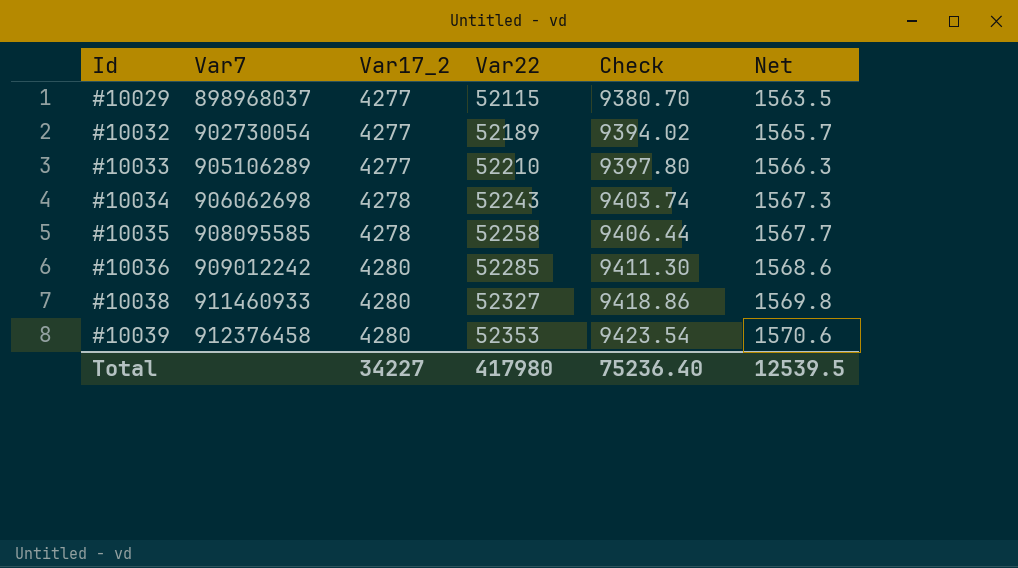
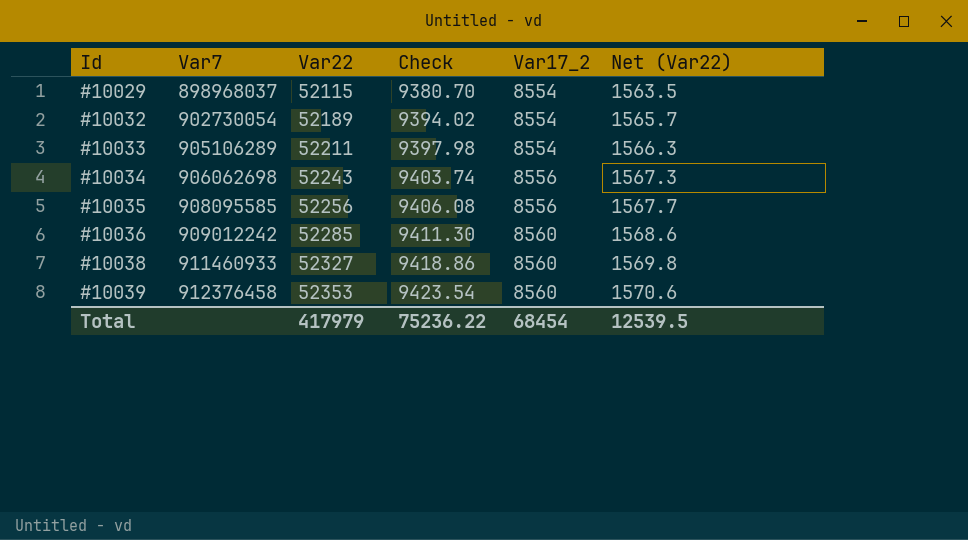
column Var17_2 | position: 3 -> 5
column name: Net -> Net (Var22)
#10029 | Var17_2: 4277 -> 8554
#10032 | Var17_2: 4277 -> 8554
#10033 | Var22: 52210 -> 52211
#10033 | Check: 9397.80 -> 9397.98
#10033 | Var17_2: 4277 -> 8554
#10034 | Var17_2: 4278 -> 8556
#10035 | Var22: 52258 -> 52256
#10035 | Check: 9406.44 -> 9406.08
#10035 | Var17_2: 4278 -> 8556
#10036 | Var17_2: 4280 -> 8560
#10038 | Var17_2: 4280 -> 8560
#10039 | Var17_2: 4280 -> 8560
Total | Var22: 417980 -> 417979
Total | Check: 75236.40 -> 75236.22
Total | Var17_2: 34227 -> 68454

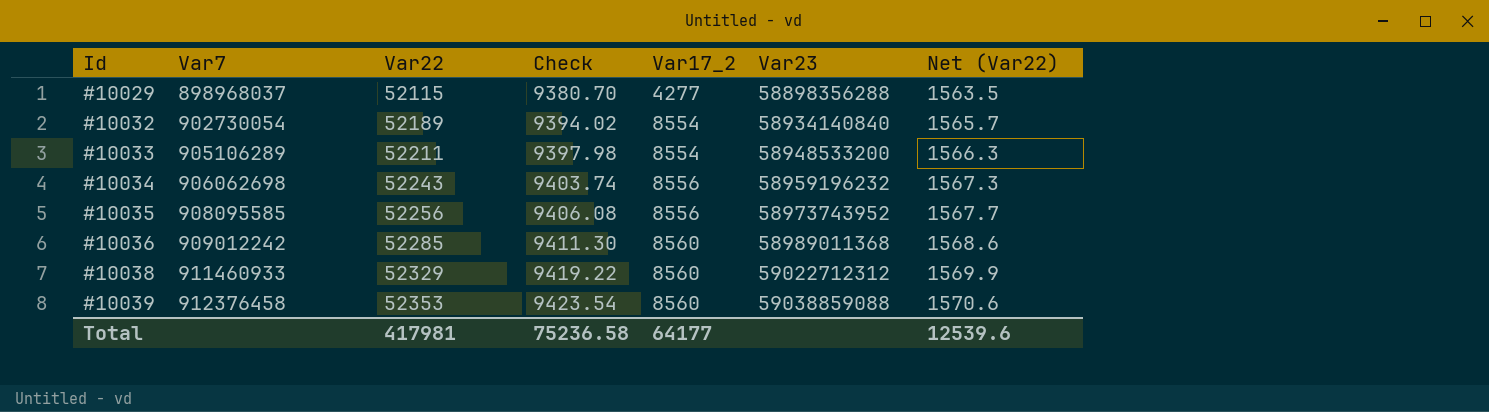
column Var23 | position: none -> 6
#10029 | Var17_2: 8554 -> 4277
#10038 | Var22: 52327 -> 52329
#10038 | Check: 9418.86 -> 9419.22
#10038 | Net (Var22): 1569.8 -> 1569.9
Total | Var22: 417979 -> 417981
Total | Check: 75236.22 -> 75236.58
Total | Var17_2: 68454 -> 64177
Total | Net (Var22): 12539.5 -> 12539.6

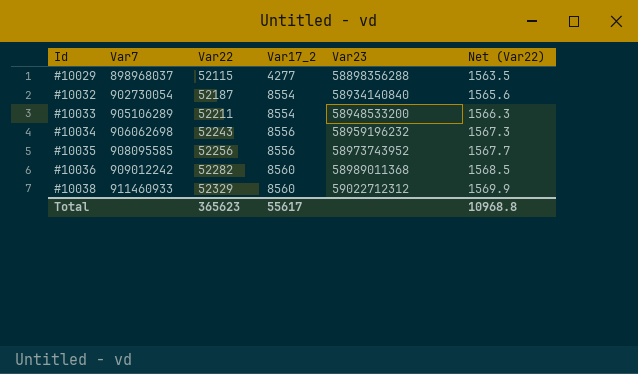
column Check | formula: [Var22] * 0.18 -> none
row #10039: 912376458 | 52353 | 9423.54 | 8560 | 59038859088 | 1570.6 -> none
#10032 | Var22: 52189 -> 52187
#10032 | Net (Var22): 1565.7 -> 1565.6
#10036 | Var22: 52285 -> 52282
#10036 | Net (Var22): 1568.6 -> 1568.5
Total | Var22: 417981 -> 365623
Total | Var17_2: 64177 -> 55617
Total | Net (Var22): 12539.6 -> 10968.8

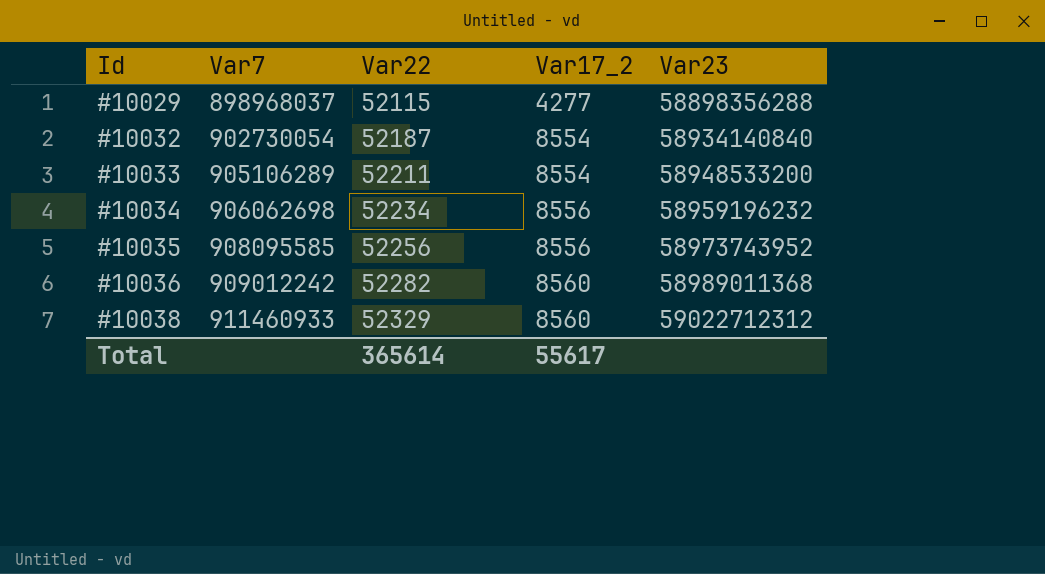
column Net (Var22) | formula: [Var22] * 0.03 -> none
#10034 | Var22: 52243 -> 52234
Total | Var22: 365623 -> 365614

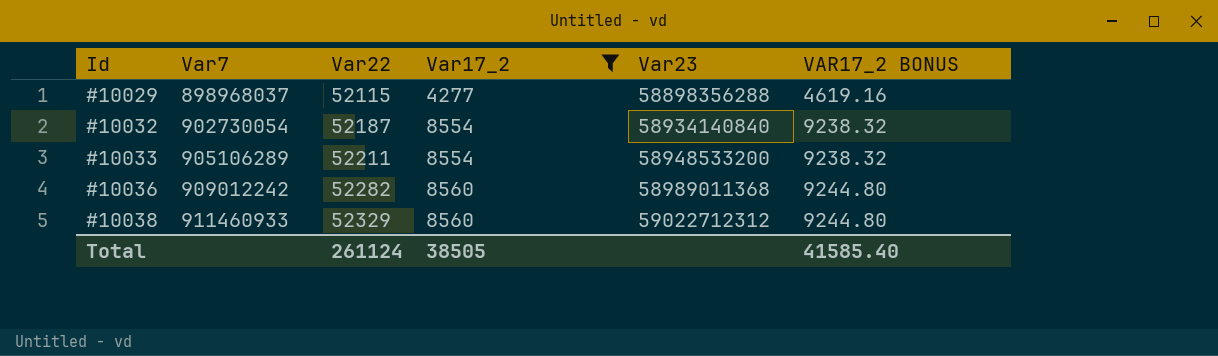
filter: none -> Var17_2 != 8556
column VAR17_2 BONUS | formula: none -> [Var17_2] * 1.08
Total | Var22: 365614 -> 261124
Total | Var17_2: 55617 -> 38505

